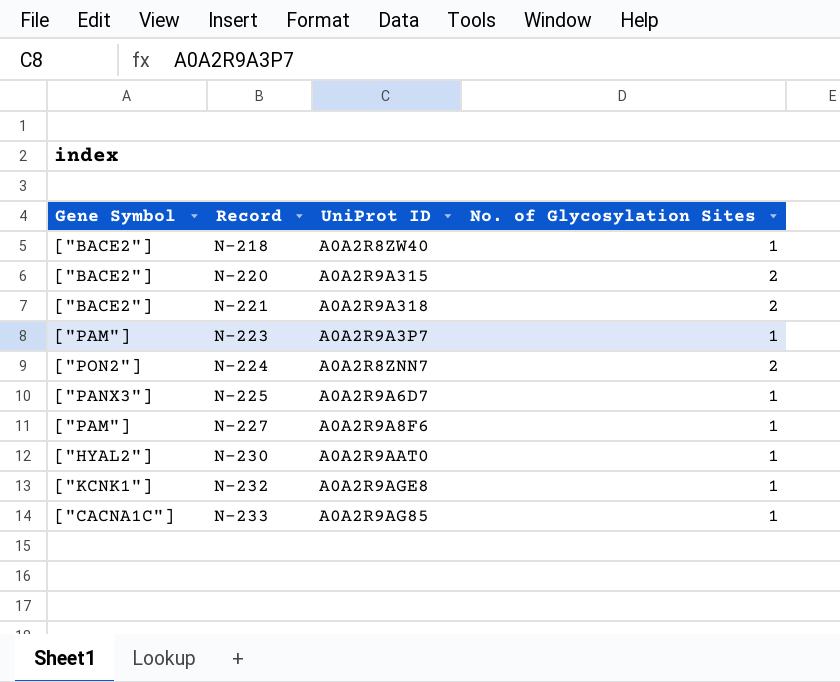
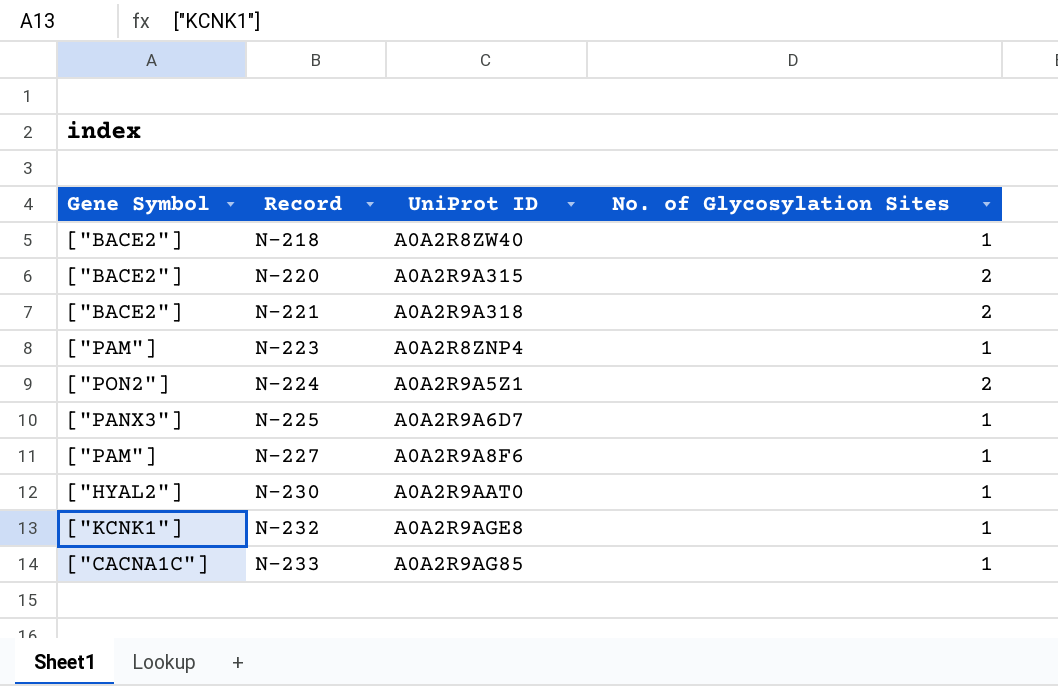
N-223 | UniProt ID: A0A2R9A3P7 -> A0A2R8ZNP4
N-224 | UniProt ID: A0A2R8ZNN7 -> A0A2R9A5Z1

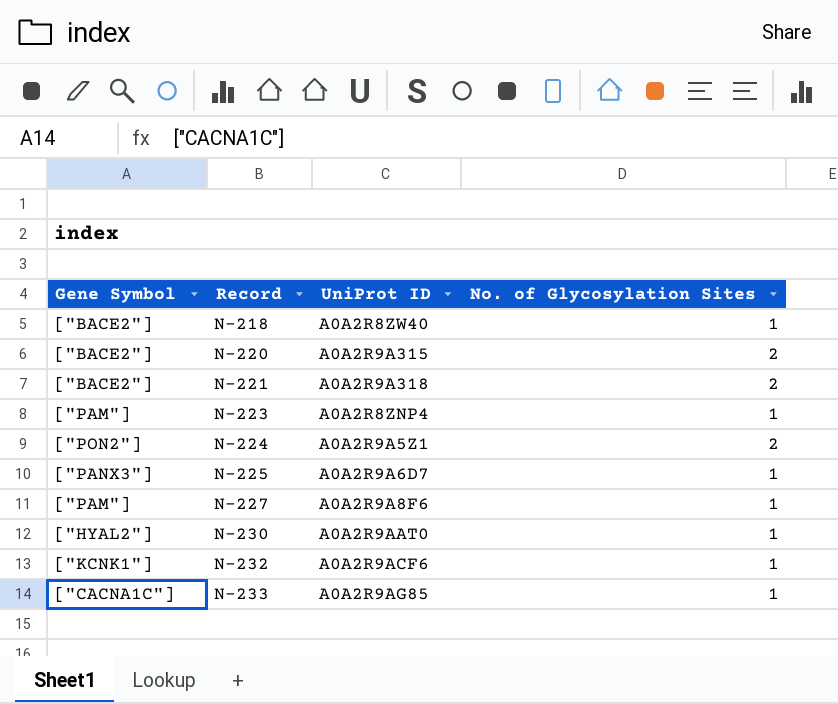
N-232 | UniProt ID: A0A2R9AGE8 -> A0A2R9ACF6

